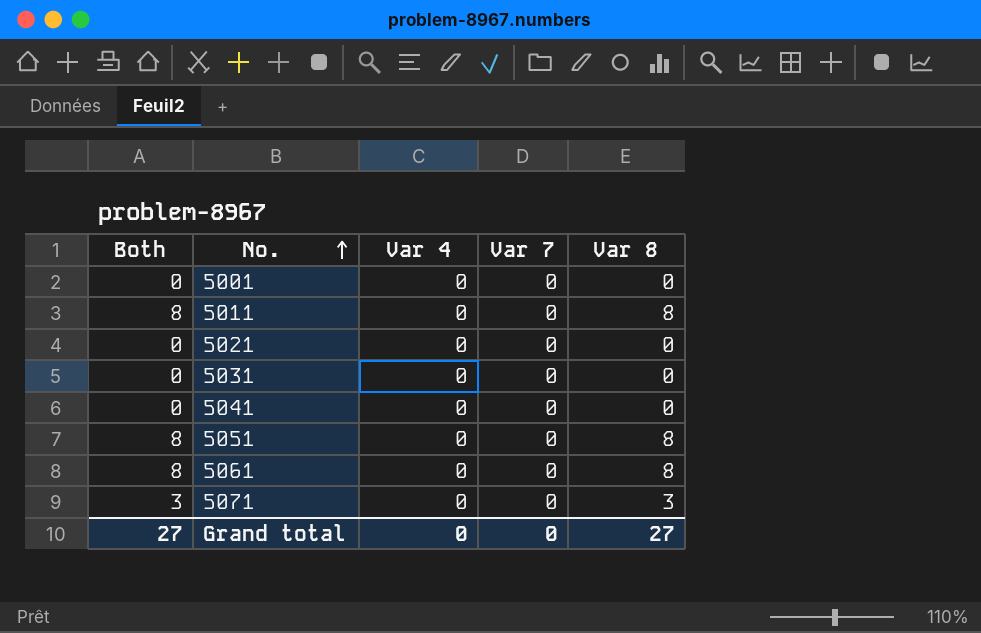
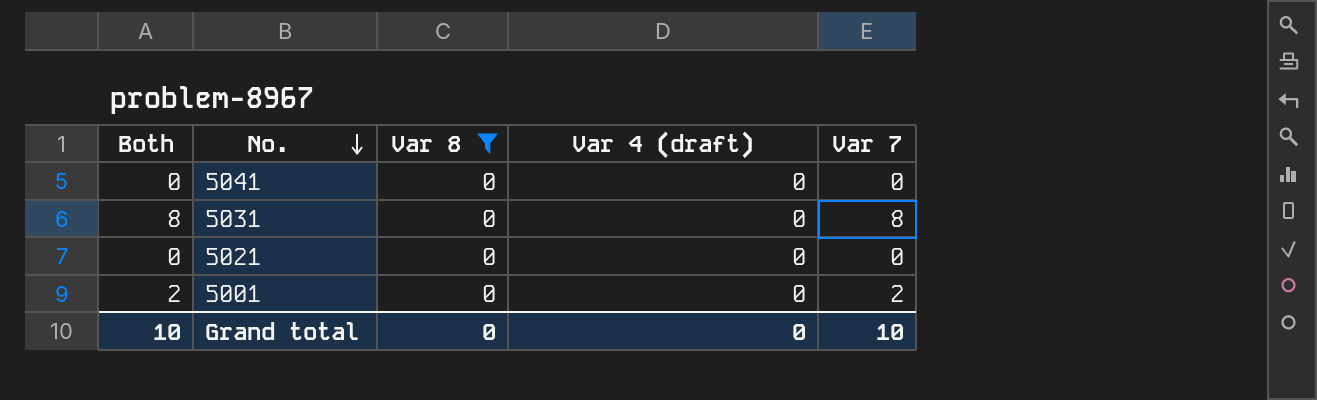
filter: none -> Var 8 = 0
row order: No. ascending -> No. descending
column Var 8 | position: 5 -> 3
column name: Var 4 -> Var 4 (draft)
5031 | Both: 0 -> 8
5031 | Var 7: 0 -> 8
5001 | Both: 0 -> 2
5001 | Var 7: 0 -> 2
Grand total | Both: 27 -> 10
Grand total | Var 8: 27 -> 0
Grand total | Var 7: 0 -> 10

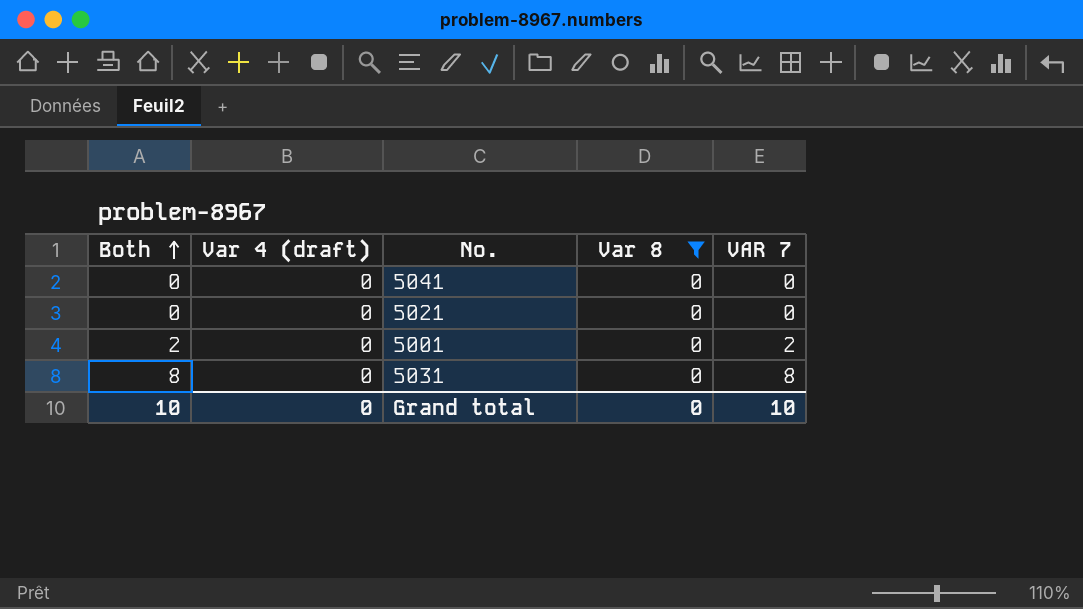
row order: No. descending -> Both ascending
column Var 4 (draft) | position: 4 -> 2
column name: Var 7 -> VAR 7

